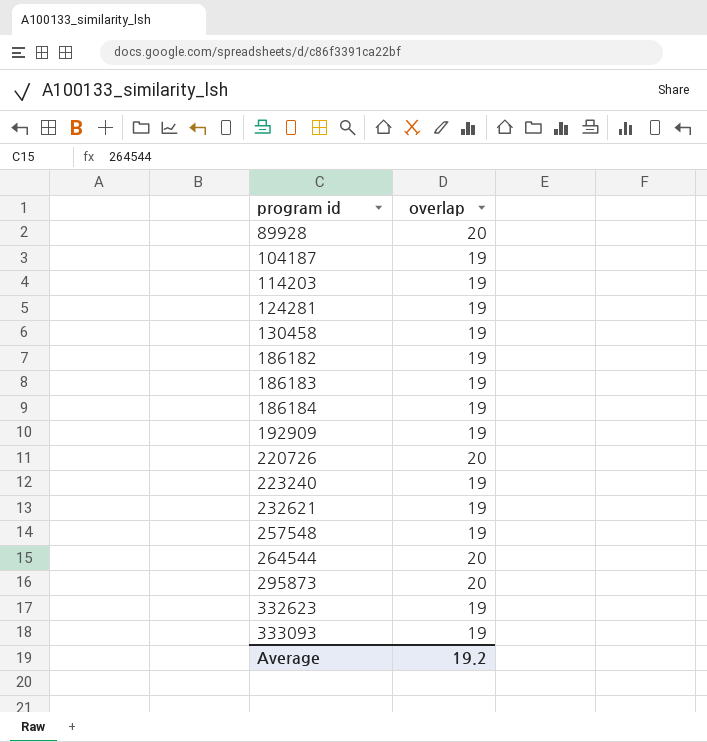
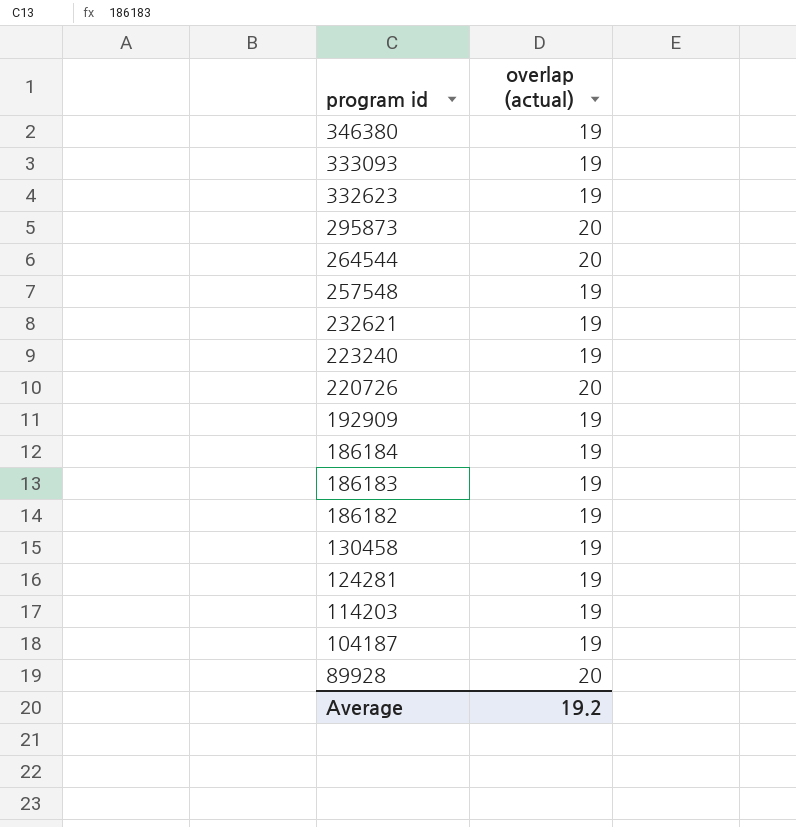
row order: program id ascending -> program id descending
column name: overlap -> overlap (actual)
row 346380: none -> 19

